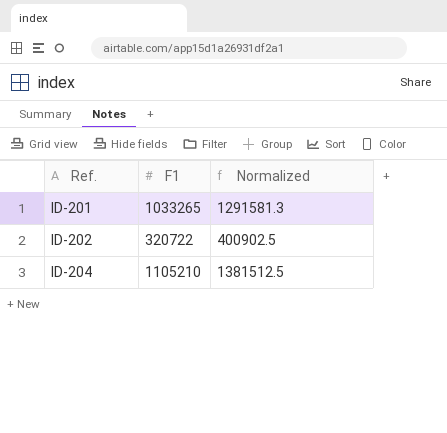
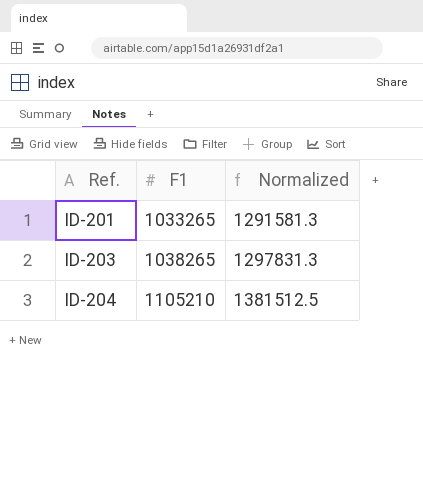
row ID-202: 320722 | 400902.5 -> none
row ID-203: none -> 1038265 | 1297831.3

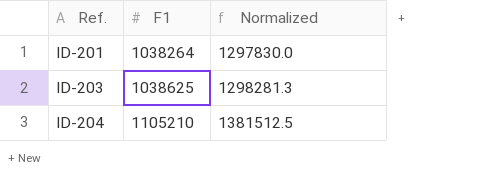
ID-201 | F1: 1033265 -> 1038264
ID-201 | Normalized: 1291581.3 -> 1297830.0
ID-203 | F1: 1038265 -> 1038625
ID-203 | Normalized: 1297831.3 -> 1298281.3

